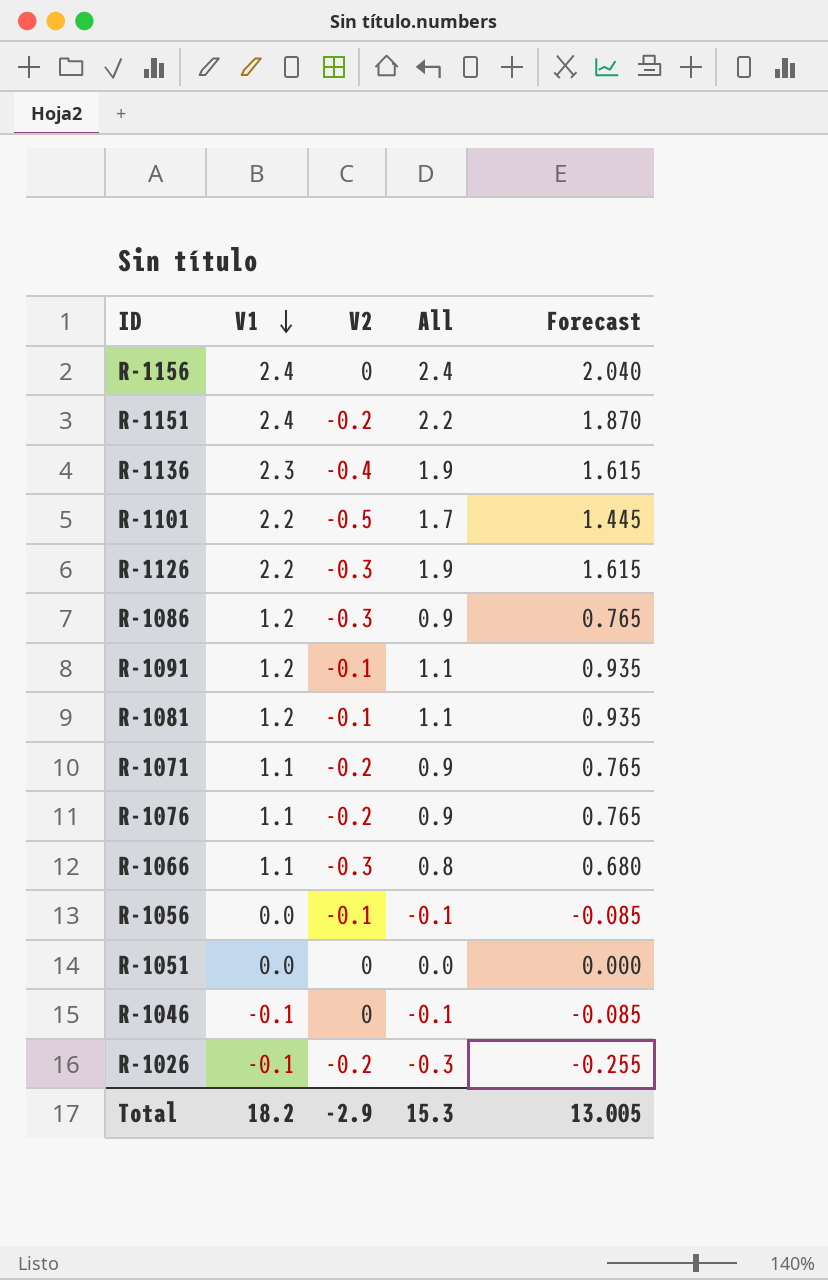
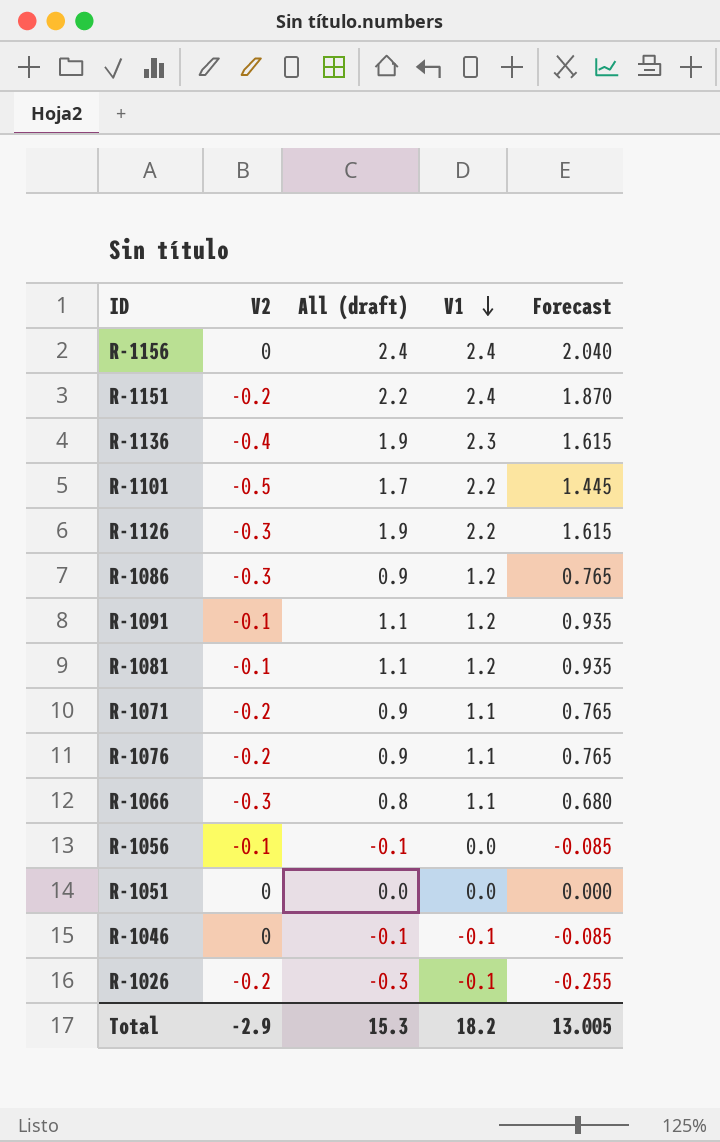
column name: All -> All (draft)
column V1 | position: 2 -> 4

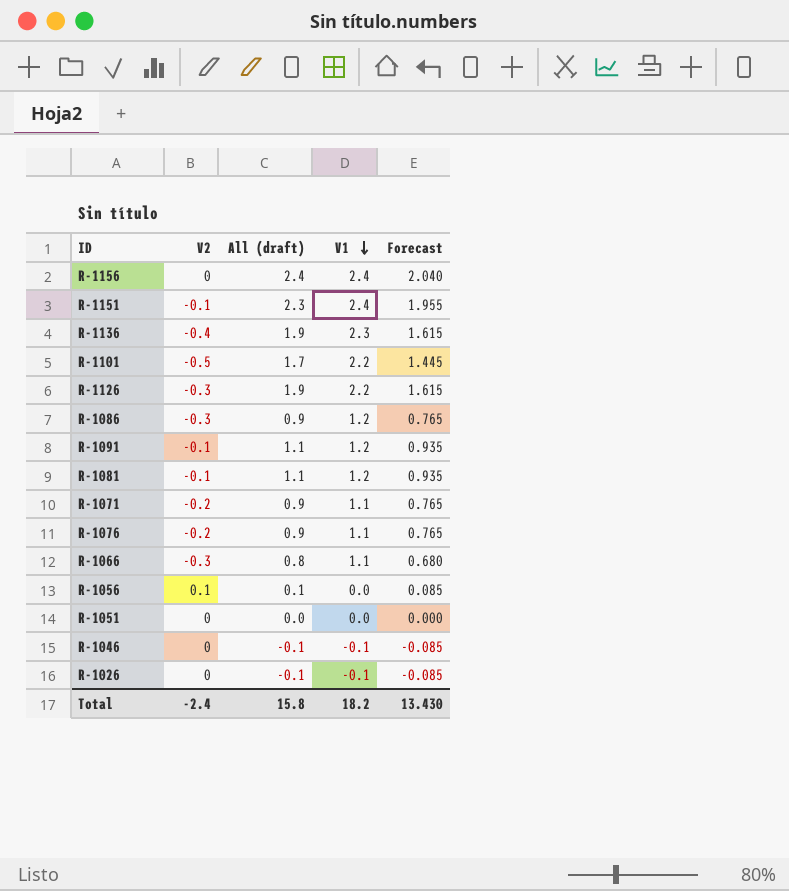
R-1151 | V2: -0.2 -> -0.1
R-1151 | All (draft): 2.2 -> 2.3
R-1151 | Forecast: 1.870 -> 1.955
R-1056 | V2: -0.1 -> 0.1
R-1056 | All (draft): -0.1 -> 0.1
R-1056 | Forecast: -0.085 -> 0.085
R-1026 | V2: -0.2 -> 0
R-1026 | All (draft): -0.3 -> -0.1
R-1026 | Forecast: -0.255 -> -0.085
Total | V2: -2.9 -> -2.4
Total | All (draft): 15.3 -> 15.8
Total | Forecast: 13.005 -> 13.430

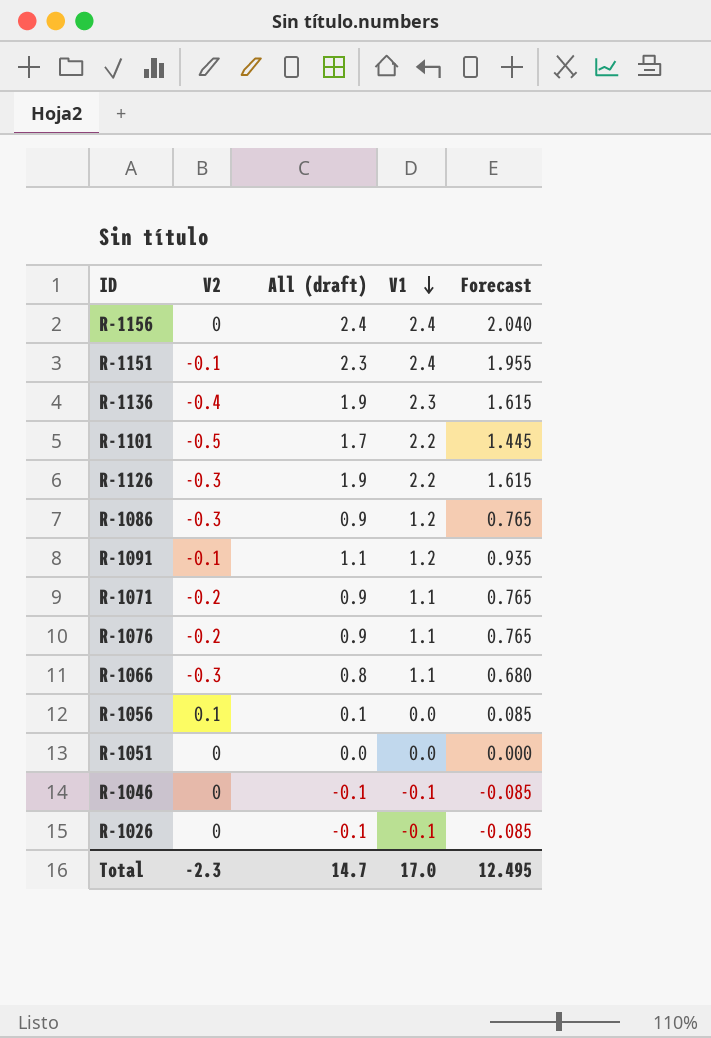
row R-1081: -0.1 | 1.1 | 1.2 | 0.935 -> none
Total | V2: -2.4 -> -2.3
Total | All (draft): 15.8 -> 14.7
Total | V1: 18.2 -> 17.0
Total | Forecast: 13.430 -> 12.495

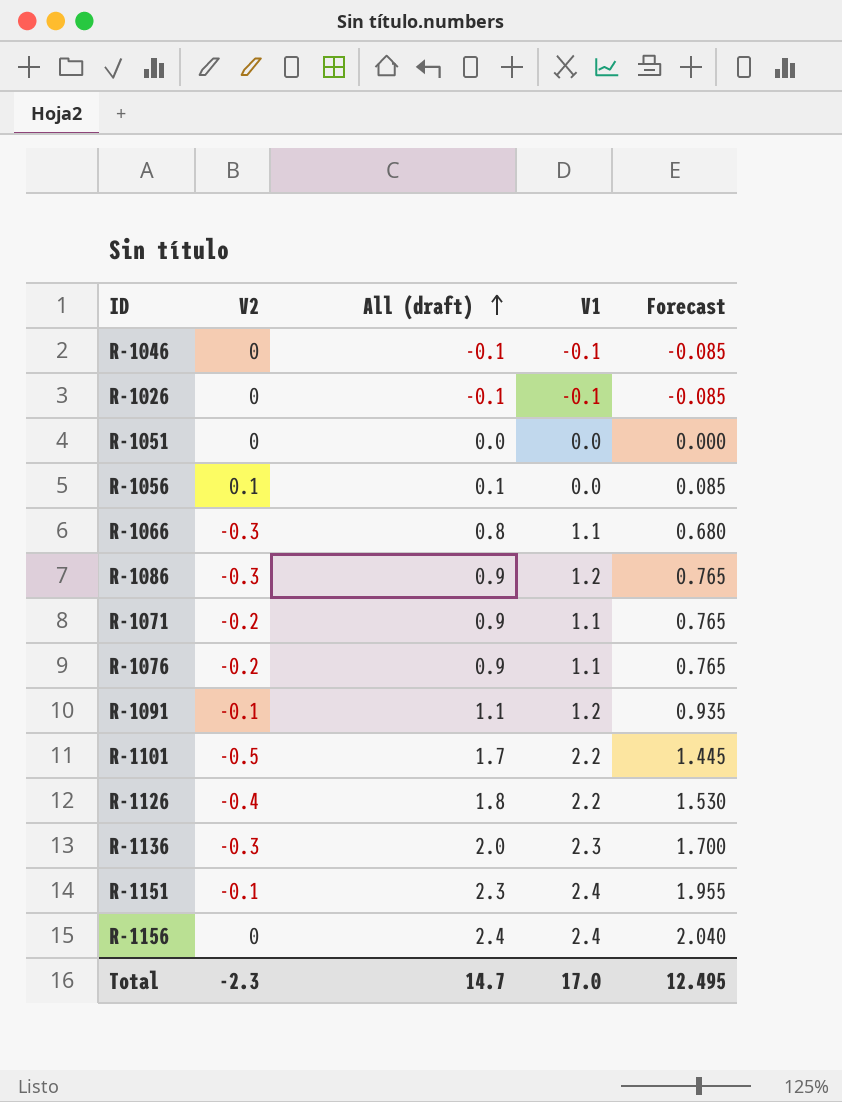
row order: V1 descending -> All (draft) ascending
R-1126 | V2: -0.3 -> -0.4
R-1126 | All (draft): 1.9 -> 1.8
R-1126 | Forecast: 1.615 -> 1.530
R-1136 | V2: -0.4 -> -0.3
R-1136 | All (draft): 1.9 -> 2.0
R-1136 | Forecast: 1.615 -> 1.700

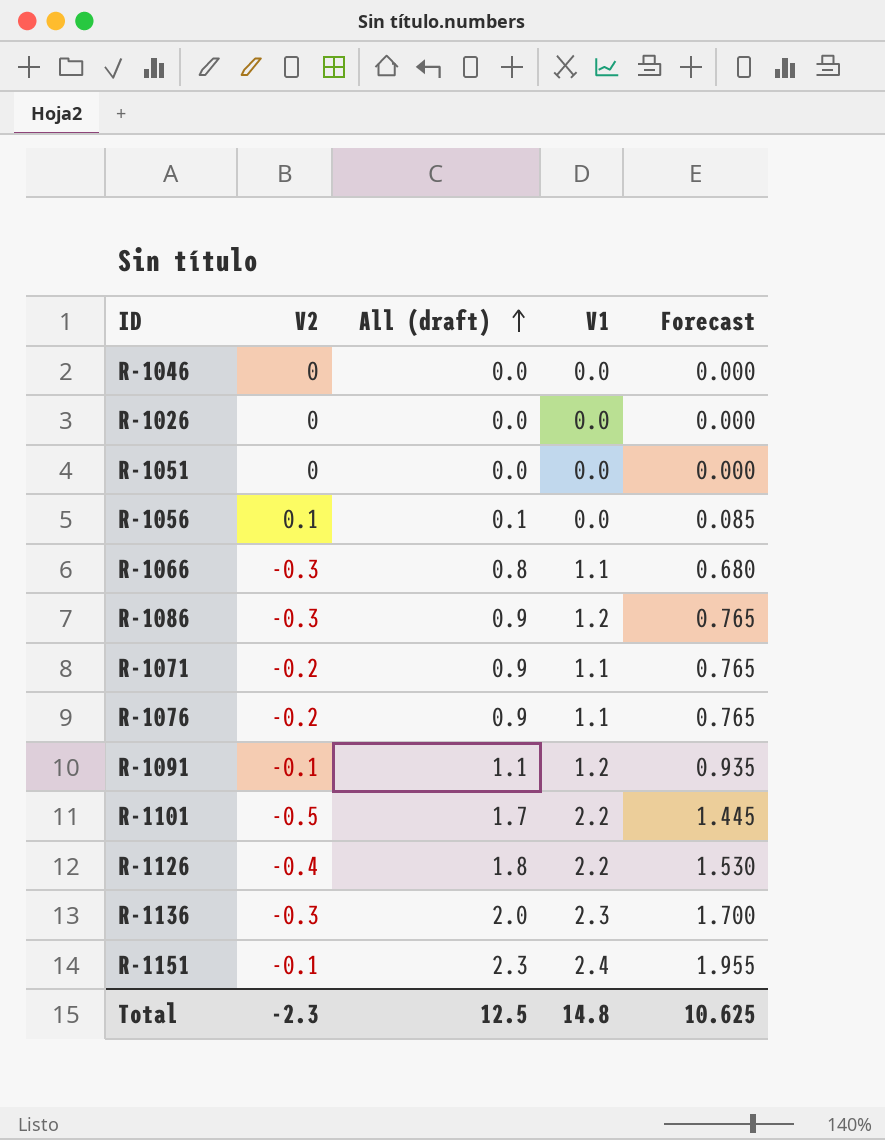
row R-1156: 0 | 2.4 | 2.4 | 2.040 -> none
R-1046 | All (draft): -0.1 -> 0.0
R-1046 | V1: -0.1 -> 0.0
R-1046 | Forecast: -0.085 -> 0.000
R-1026 | All (draft): -0.1 -> 0.0
R-1026 | V1: -0.1 -> 0.0
R-1026 | Forecast: -0.085 -> 0.000
Total | All (draft): 14.7 -> 12.5
Total | V1: 17.0 -> 14.8
Total | Forecast: 12.495 -> 10.625

